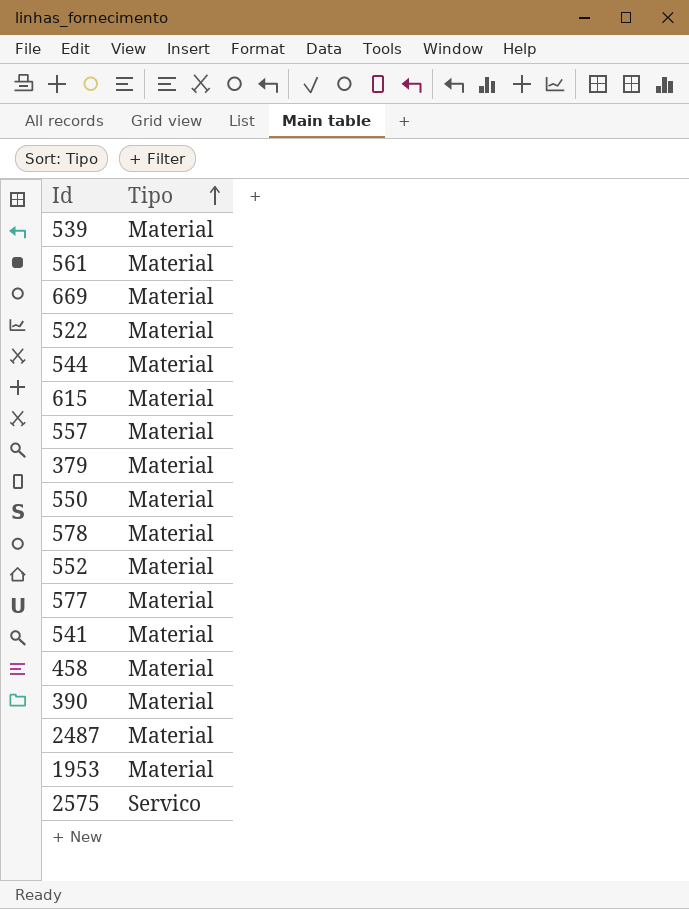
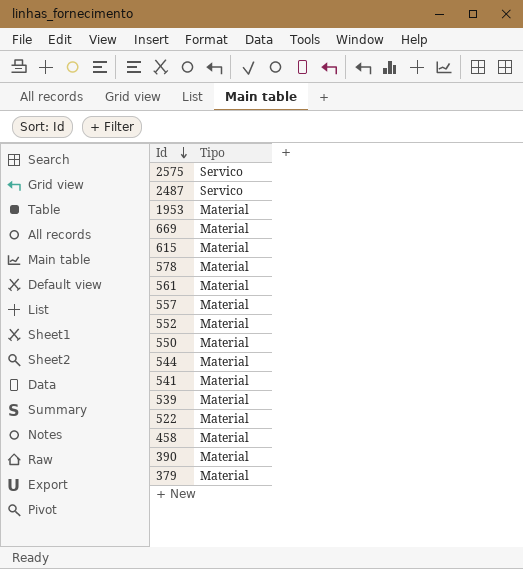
row order: Tipo ascending -> Id descending
row 577: Material -> none
2487 | Tipo: Material -> Servico

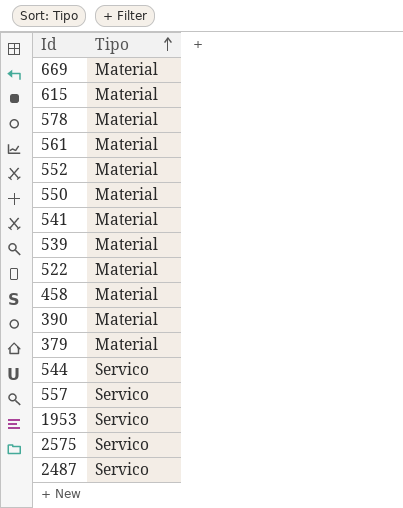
row order: Id descending -> Tipo ascending
544 | Tipo: Material -> Servico
557 | Tipo: Material -> Servico
1953 | Tipo: Material -> Servico

